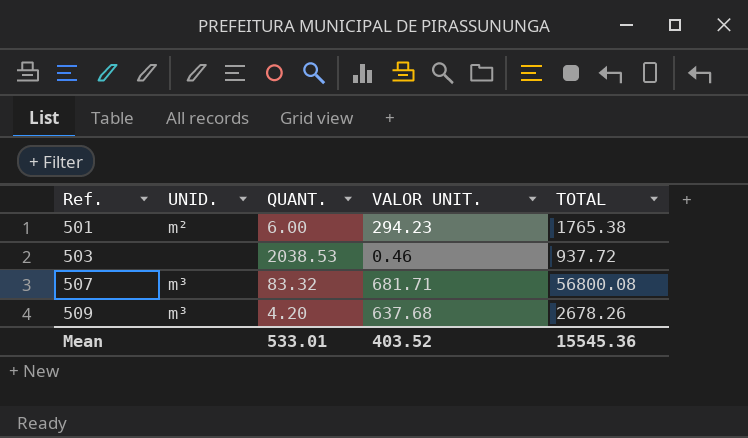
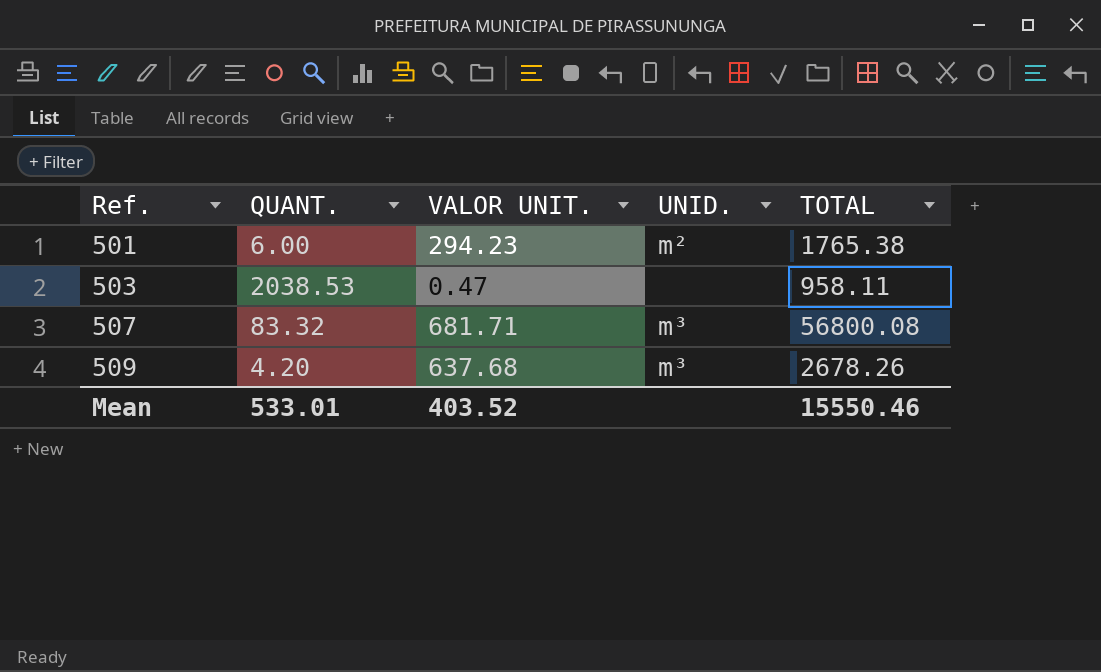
column UNID. | position: 2 -> 4
503 | VALOR UNIT.: 0.46 -> 0.47
503 | TOTAL: 937.72 -> 958.11
Mean | TOTAL: 15545.36 -> 15550.46

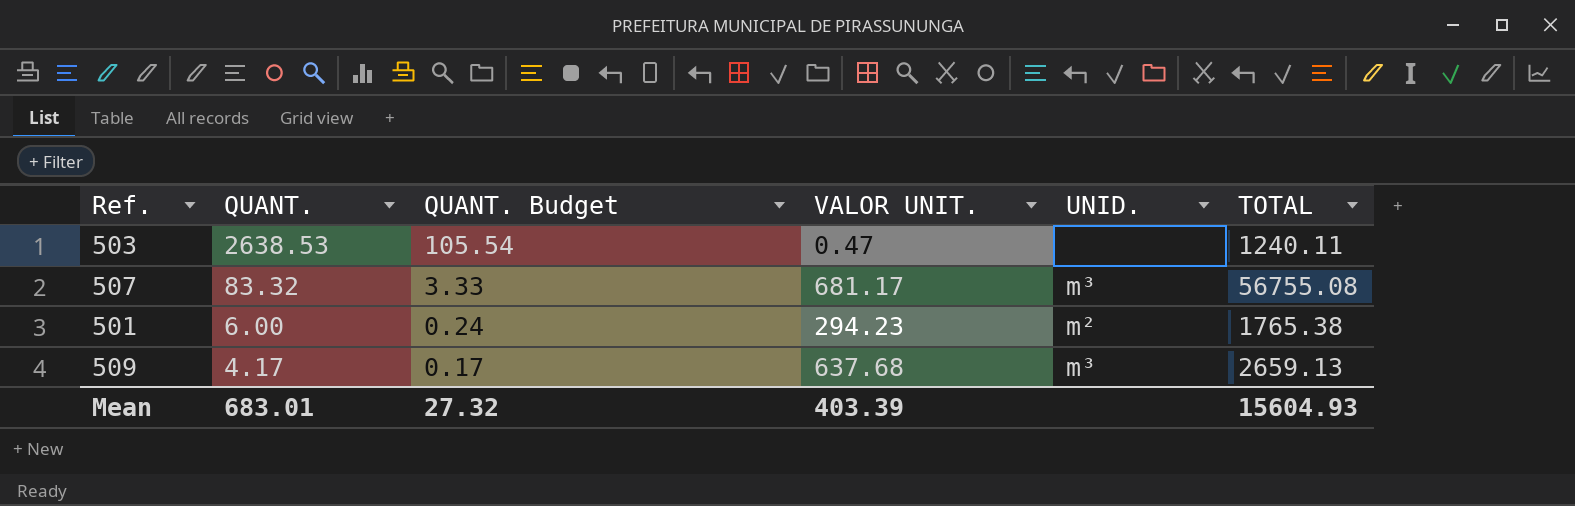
row order: Ref. ascending -> QUANT. descending
column QUANT. Budget | formula: none -> [QUANT.] * 0.04
503 | QUANT.: 2038.53 -> 2638.53
503 | TOTAL: 958.11 -> 1240.11
507 | VALOR UNIT.: 681.71 -> 681.17
507 | TOTAL: 56800.08 -> 56755.08
509 | QUANT.: 4.20 -> 4.17
509 | TOTAL: 2678.26 -> 2659.13
Mean | QUANT.: 533.01 -> 683.01
Mean | VALOR UNIT.: 403.52 -> 403.39
Mean | TOTAL: 15550.46 -> 15604.93

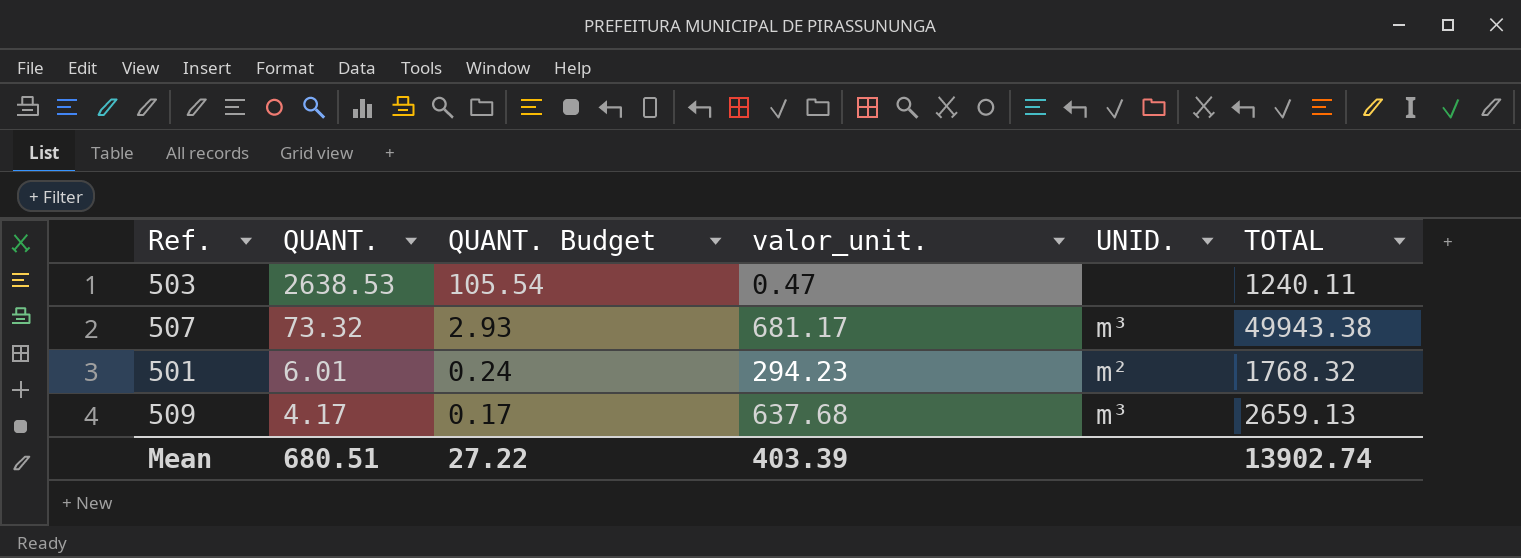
column name: VALOR UNIT. -> valor_unit.
507 | QUANT.: 83.32 -> 73.32
507 | QUANT. Budget: 3.33 -> 2.93
507 | TOTAL: 56755.08 -> 49943.38
501 | QUANT.: 6.00 -> 6.01
501 | TOTAL: 1765.38 -> 1768.32
Mean | QUANT.: 683.01 -> 680.51
Mean | QUANT. Budget: 27.32 -> 27.22
Mean | TOTAL: 15604.93 -> 13902.74

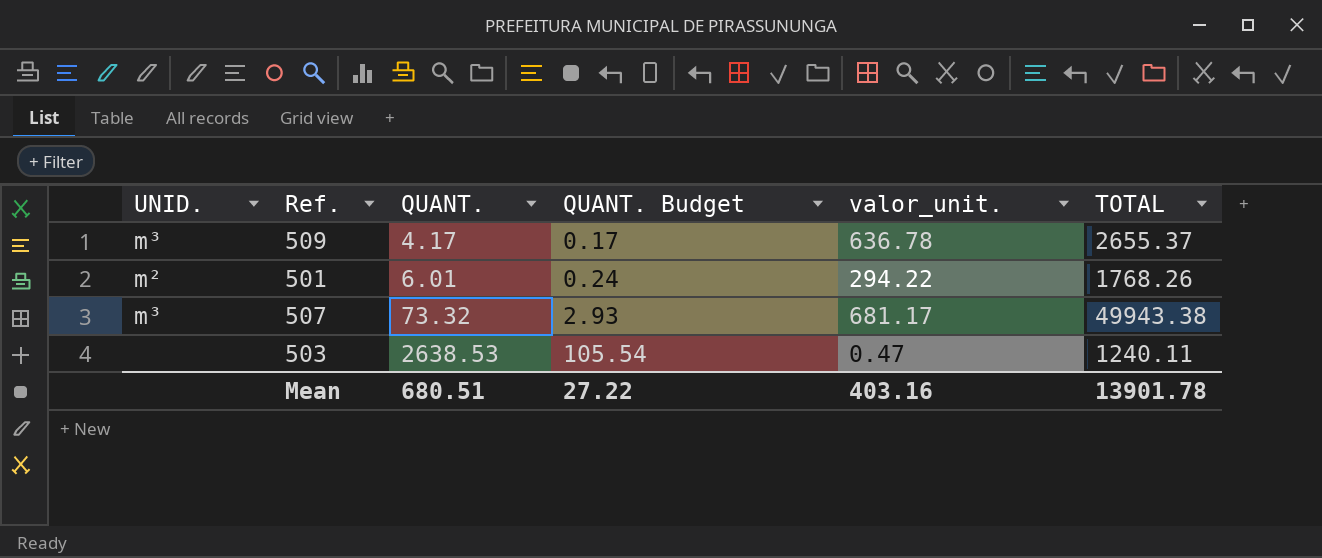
row order: QUANT. descending -> QUANT. ascending
column UNID. | position: 5 -> 1
509 | valor_unit.: 637.68 -> 636.78
509 | TOTAL: 2659.13 -> 2655.37
501 | valor_unit.: 294.23 -> 294.22
501 | TOTAL: 1768.32 -> 1768.26
Mean | valor_unit.: 403.39 -> 403.16
Mean | TOTAL: 13902.74 -> 13901.78

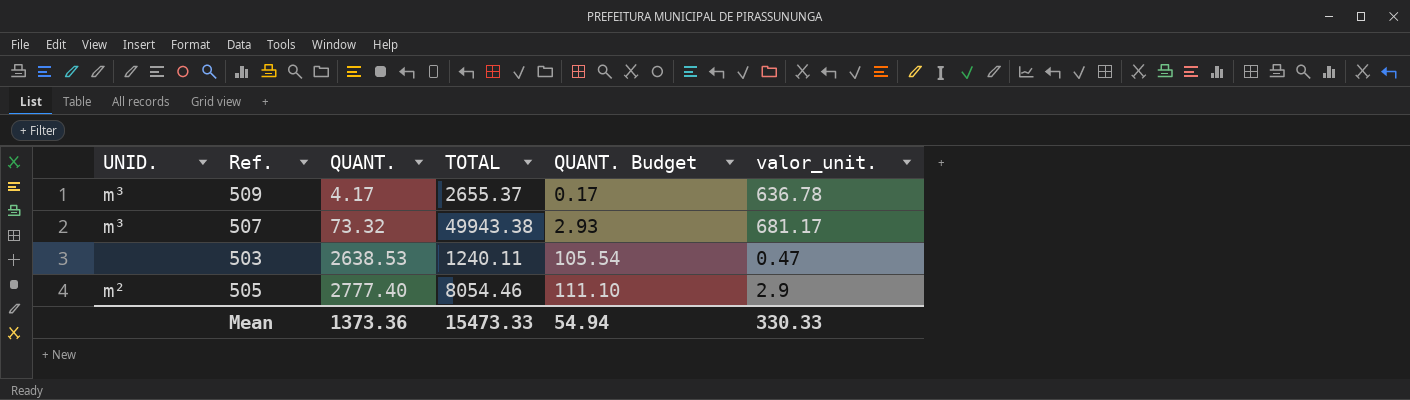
column TOTAL | position: 6 -> 4
row 501: m² | 6.01 | 0.24 | 294.22 | 1768.26 -> none
row 505: none -> m² | 2777.40 | 8054.46 | 111.10 | 2.9
Mean | QUANT.: 680.51 -> 1373.36
Mean | TOTAL: 13901.78 -> 15473.33
Mean | QUANT. Budget: 27.22 -> 54.94
Mean | valor_unit.: 403.16 -> 330.33

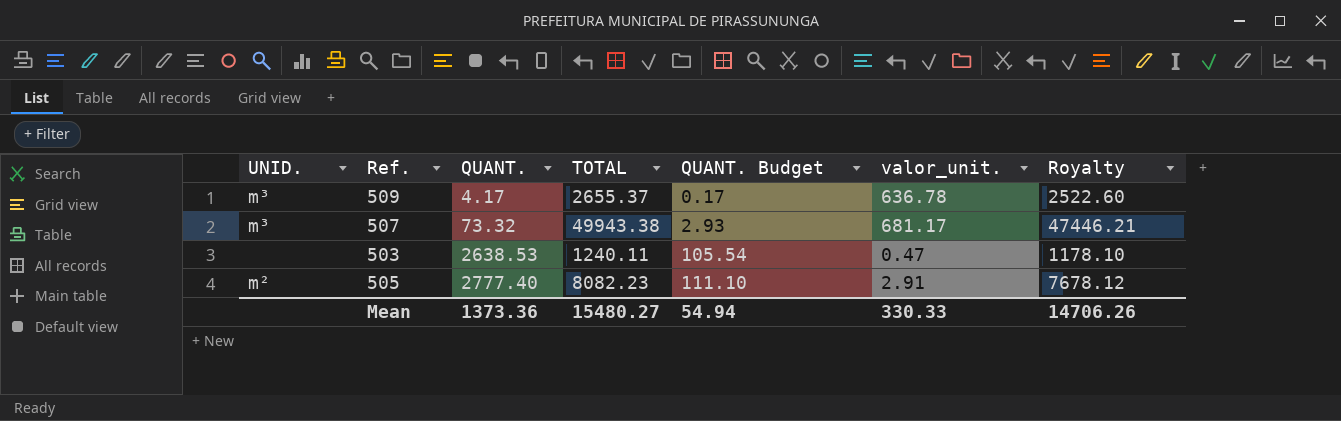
column Royalty | formula: none -> [TOTAL] * 0.95
505 | TOTAL: 8054.46 -> 8082.23
505 | valor_unit.: 2.9 -> 2.91
Mean | TOTAL: 15473.33 -> 15480.27

